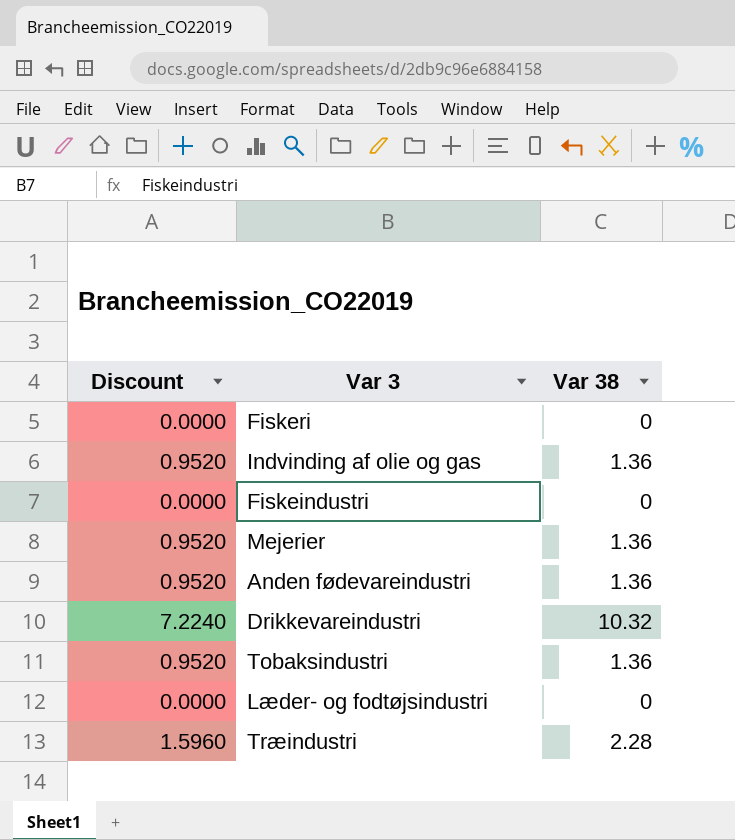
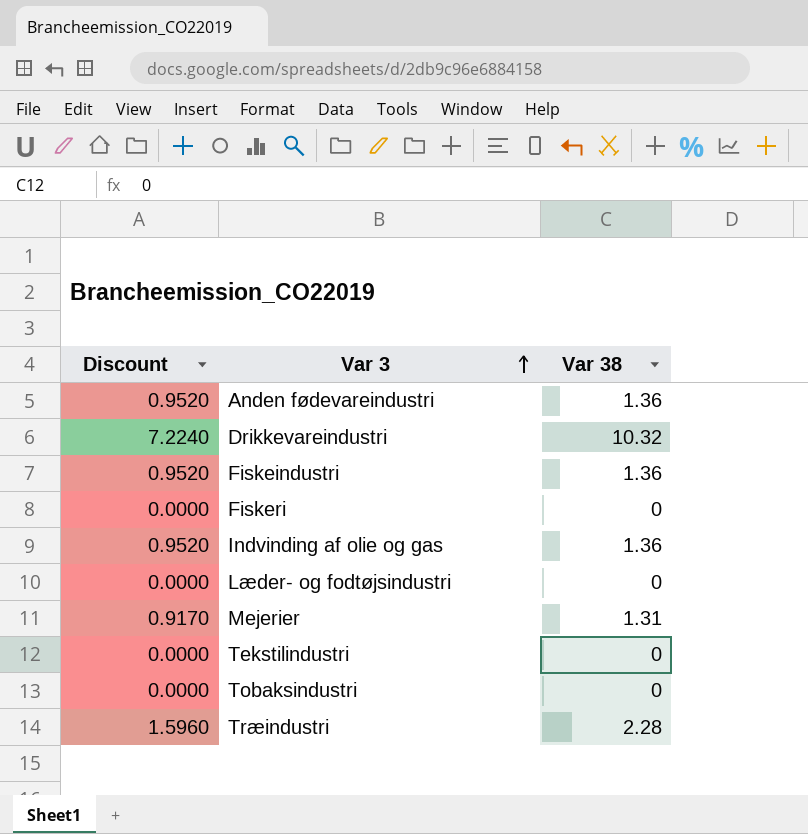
row order: none -> Var 3 ascending
Fiskeindustri | Discount: 0.0000 -> 0.9520
Fiskeindustri | Var 38: 0 -> 1.36
Mejerier | Discount: 0.9520 -> 0.9170
Mejerier | Var 38: 1.36 -> 1.31
row Tekstilindustri: none -> 0.0000 | 0
Tobaksindustri | Discount: 0.9520 -> 0.0000
Tobaksindustri | Var 38: 1.36 -> 0

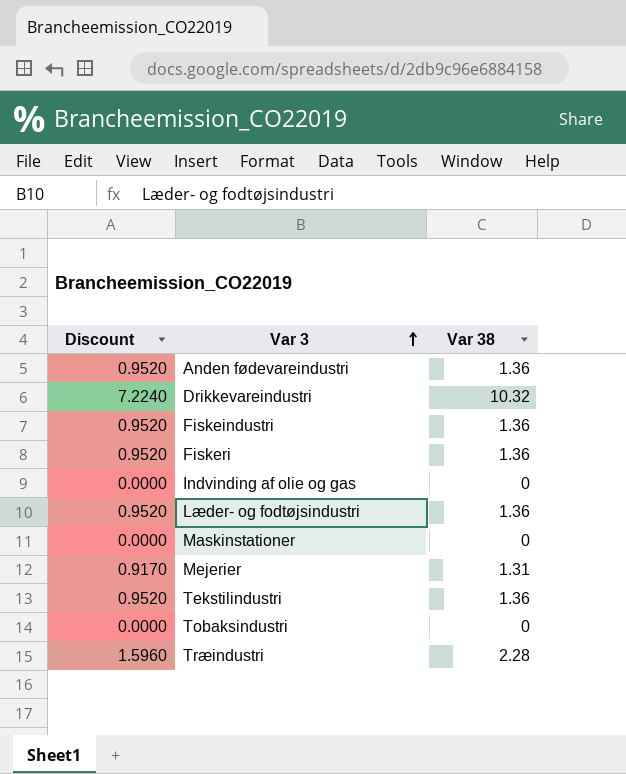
Fiskeri | Discount: 0.0000 -> 0.9520
Fiskeri | Var 38: 0 -> 1.36
Indvinding af olie og gas | Discount: 0.9520 -> 0.0000
Indvinding af olie og gas | Var 38: 1.36 -> 0
Læder- og fodtøjsindustri | Discount: 0.0000 -> 0.9520
Læder- og fodtøjsindustri | Var 38: 0 -> 1.36
row Maskinstationer: none -> 0.0000 | 0
Tekstilindustri | Discount: 0.0000 -> 0.9520
Tekstilindustri | Var 38: 0 -> 1.36

